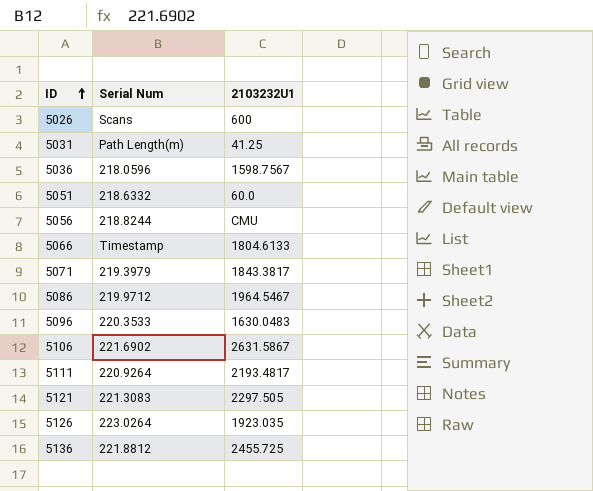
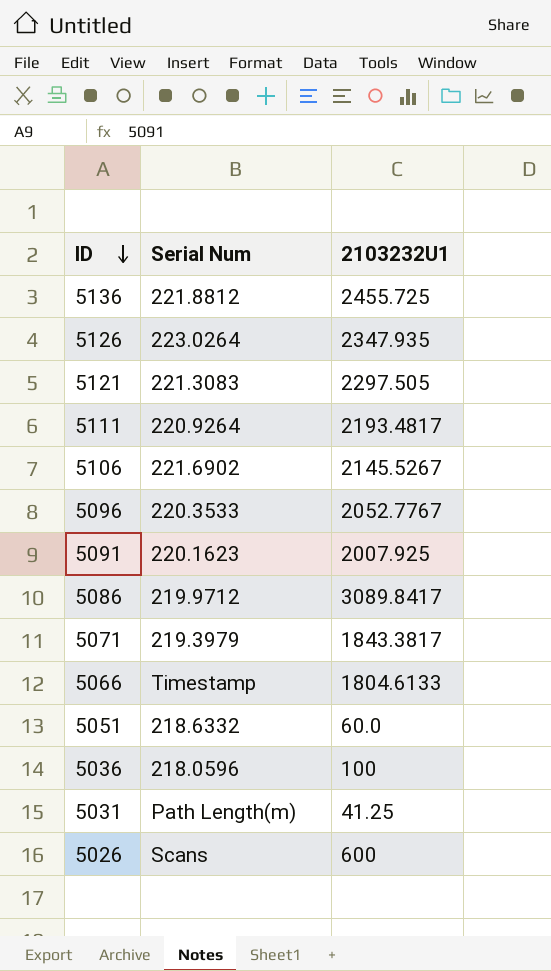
row order: ID ascending -> ID descending
row 5056: 218.8244 | CMU -> none
5126 | 2103232U1: 1923.035 -> 2347.935
5106 | 2103232U1: 2631.5867 -> 2145.5267
5096 | 2103232U1: 1630.0483 -> 2052.7767
row 5091: none -> 220.1623 | 2007.925
5086 | 2103232U1: 1964.5467 -> 3089.8417
5036 | 2103232U1: 1598.7567 -> 100

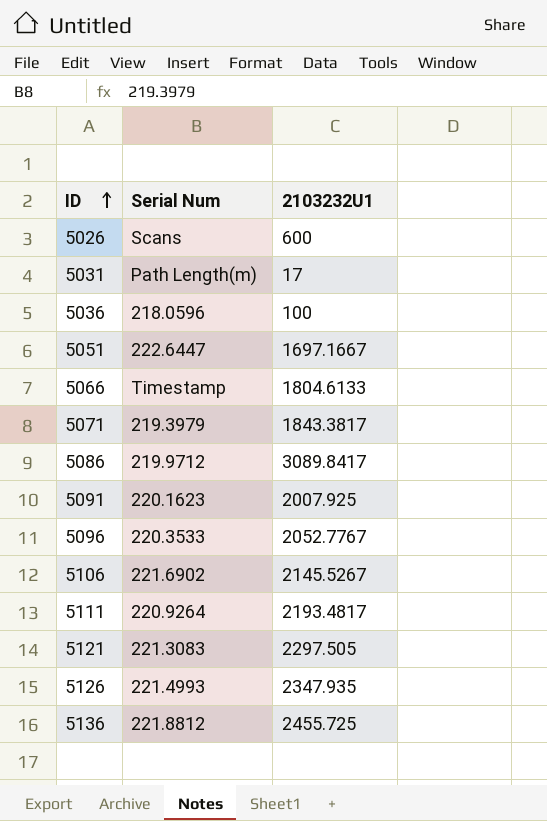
row order: ID descending -> ID ascending
5031 | 2103232U1: 41.25 -> 17
5051 | Serial Num: 218.6332 -> 222.6447
5051 | 2103232U1: 60.0 -> 1697.1667
5126 | Serial Num: 223.0264 -> 221.4993

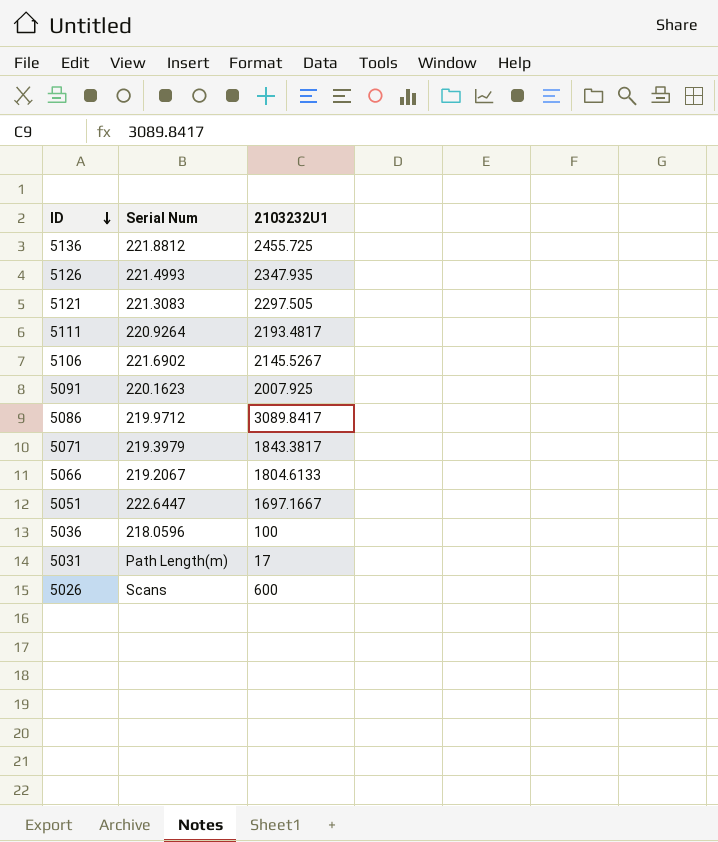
row order: ID ascending -> ID descending
row 5096: 220.3533 | 2052.7767 -> none
5066 | Serial Num: Timestamp -> 219.2067

